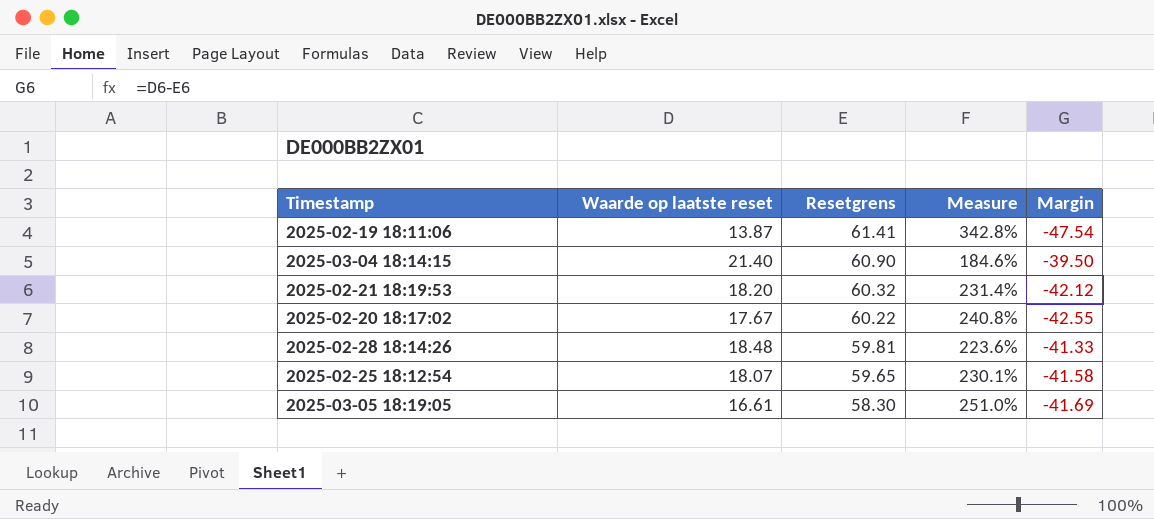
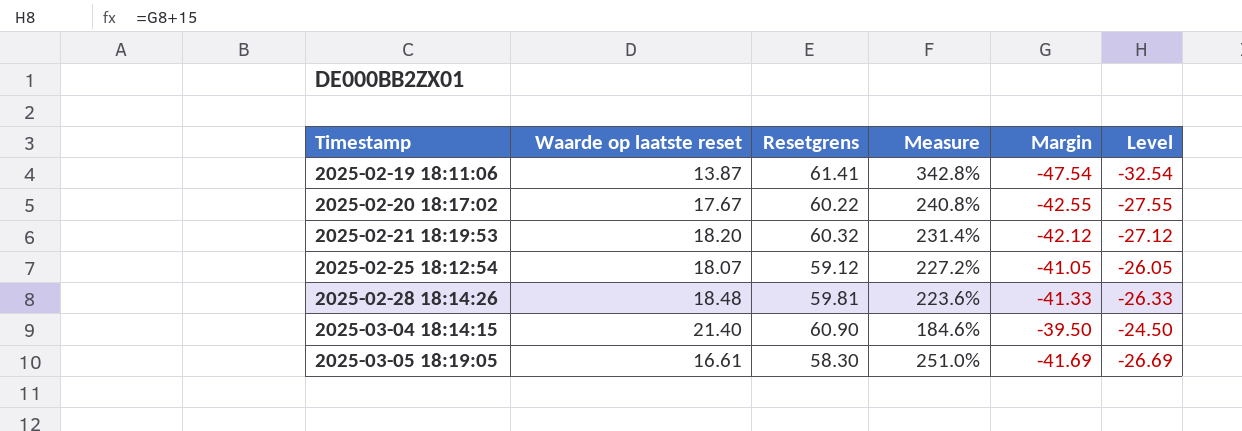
row order: Resetgrens descending -> Timestamp ascending
column Level | formula: none -> [Margin] + 15
2025-02-25 18:12:54 | Resetgrens: 59.65 -> 59.12
2025-02-25 18:12:54 | Measure: 230.1% -> 227.2%
2025-02-25 18:12:54 | Margin: -41.58 -> -41.05

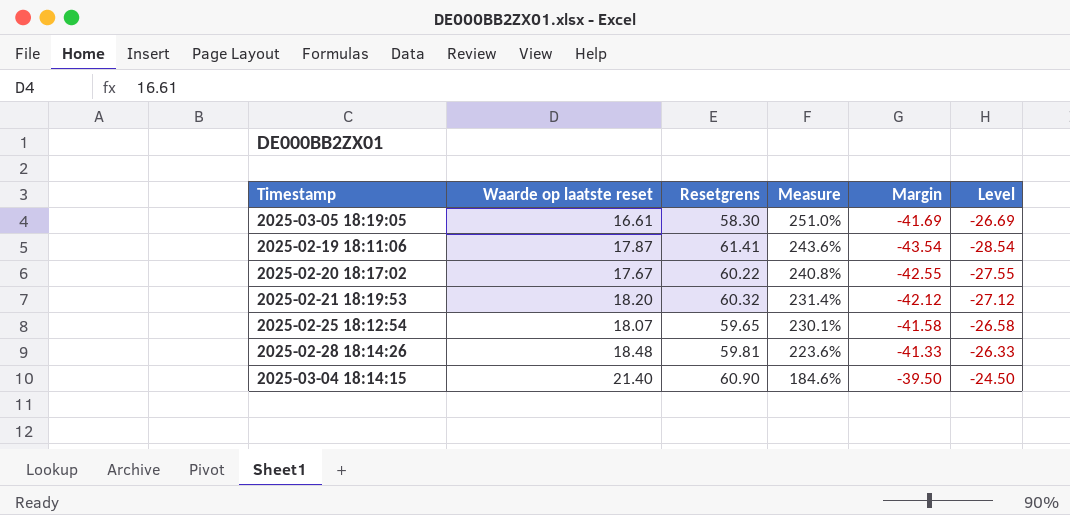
row order: Timestamp ascending -> Measure descending
2025-02-19 18:11:06 | Waarde op laatste reset: 13.87 -> 17.87
2025-02-19 18:11:06 | Measure: 342.8% -> 243.6%
2025-02-19 18:11:06 | Margin: -47.54 -> -43.54
2025-02-19 18:11:06 | Level: -32.54 -> -28.54
2025-02-25 18:12:54 | Resetgrens: 59.12 -> 59.65
2025-02-25 18:12:54 | Measure: 227.2% -> 230.1%
2025-02-25 18:12:54 | Margin: -41.05 -> -41.58
2025-02-25 18:12:54 | Level: -26.05 -> -26.58

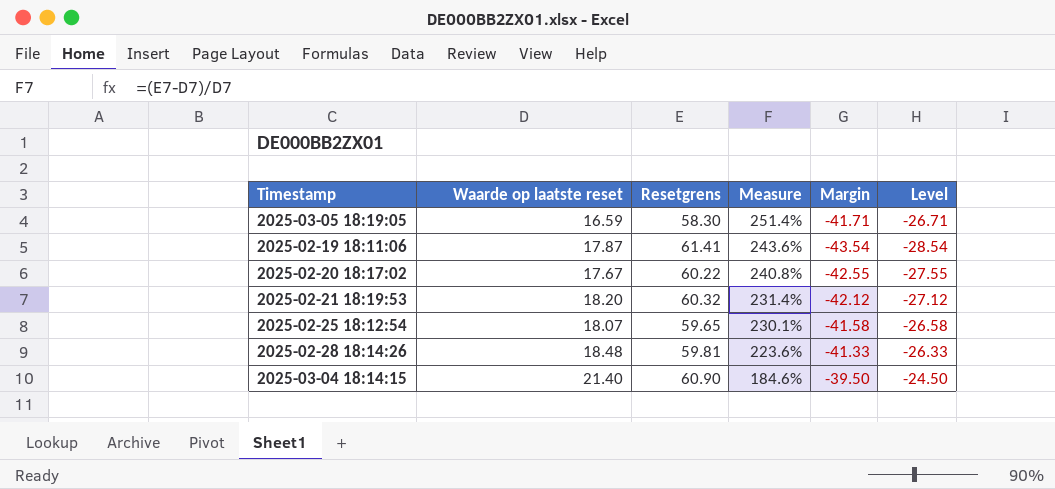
2025-03-05 18:19:05 | Waarde op laatste reset: 16.61 -> 16.59
2025-03-05 18:19:05 | Measure: 251.0% -> 251.4%
2025-03-05 18:19:05 | Margin: -41.69 -> -41.71
2025-03-05 18:19:05 | Level: -26.69 -> -26.71

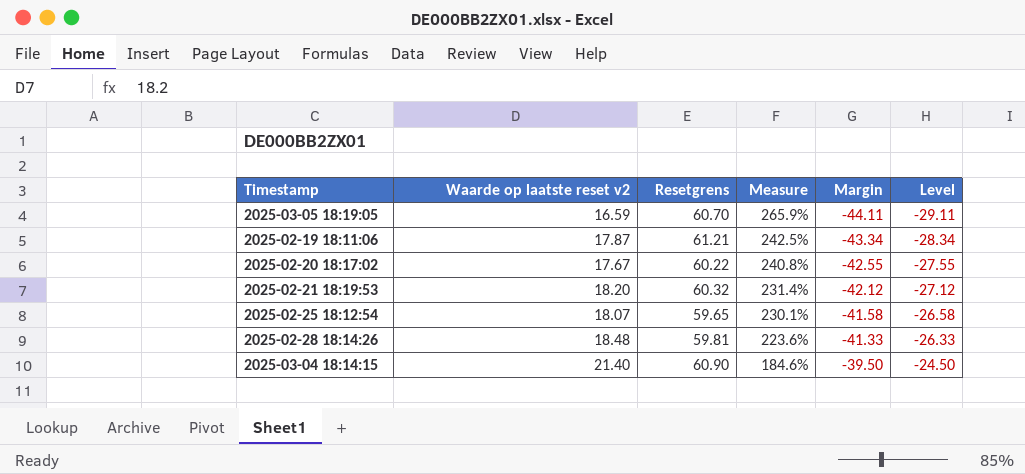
column name: Waarde op laatste reset -> Waarde op laatste reset v2
2025-03-05 18:19:05 | Resetgrens: 58.30 -> 60.70
2025-03-05 18:19:05 | Measure: 251.4% -> 265.9%
2025-03-05 18:19:05 | Margin: -41.71 -> -44.11
2025-03-05 18:19:05 | Level: -26.71 -> -29.11
2025-02-19 18:11:06 | Resetgrens: 61.41 -> 61.21
2025-02-19 18:11:06 | Measure: 243.6% -> 242.5%
2025-02-19 18:11:06 | Margin: -43.54 -> -43.34
2025-02-19 18:11:06 | Level: -28.54 -> -28.34

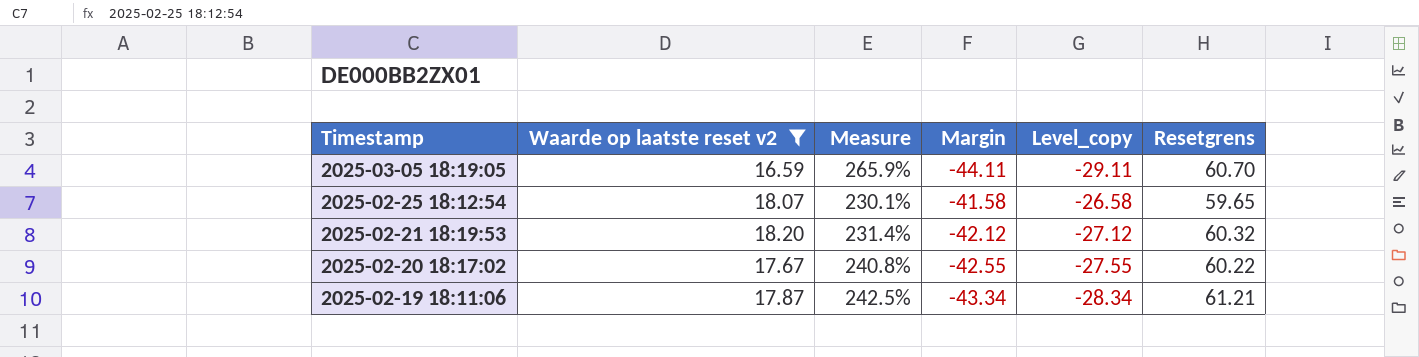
filter: none -> Waarde op laatste reset v2 <= 18.20
row order: Measure descending -> Timestamp descending
column name: Level -> Level_copy
column Resetgrens | position: 3 -> 6

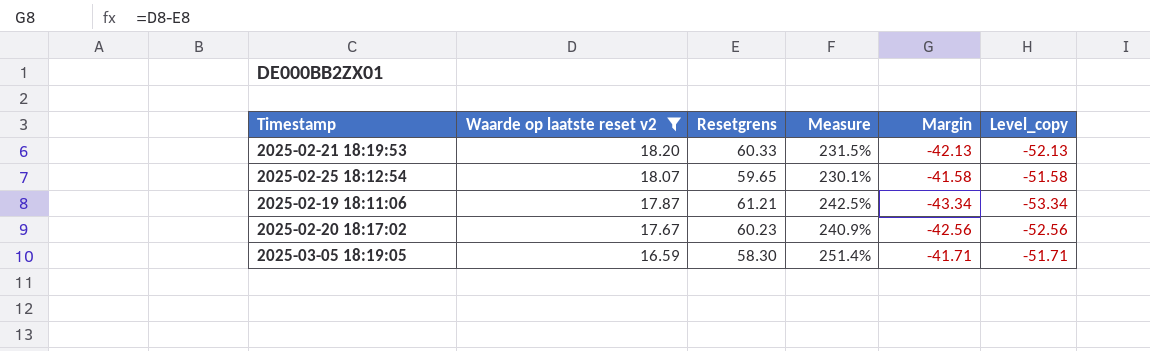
row order: Timestamp descending -> Waarde op laatste reset v2 descending
column Resetgrens | position: 6 -> 3
column Level_copy | formula: [Margin] + 15 -> [Margin] - 10
2025-02-21 18:19:53 | Resetgrens: 60.32 -> 60.33
2025-02-21 18:19:53 | Measure: 231.4% -> 231.5%
2025-02-21 18:19:53 | Margin: -42.12 -> -42.13
2025-02-20 18:17:02 | Resetgrens: 60.22 -> 60.23
2025-02-20 18:17:02 | Measure: 240.8% -> 240.9%
2025-02-20 18:17:02 | Margin: -42.55 -> -42.56
2025-03-05 18:19:05 | Resetgrens: 60.70 -> 58.30
2025-03-05 18:19:05 | Measure: 265.9% -> 251.4%
2025-03-05 18:19:05 | Margin: -44.11 -> -41.71

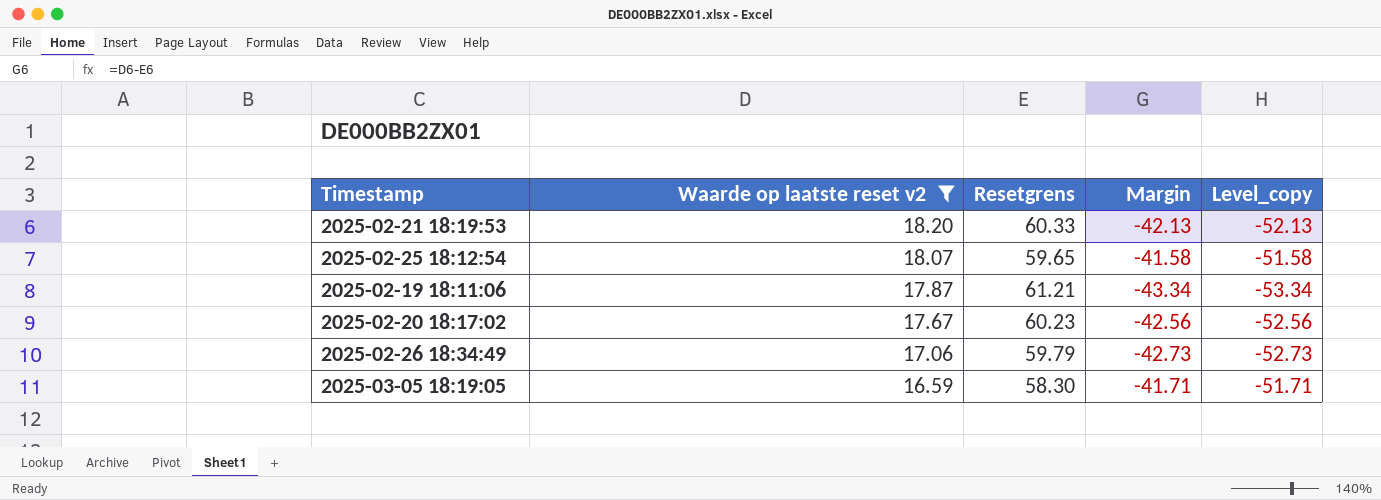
column Measure | formula: ([Resetgrens] - [Waarde op laatste reset v2]) / [Waarde op laatste reset v2] -> none
row 2025-02-26 18:34:49: none -> 17.06 | 59.79 | -42.73 | -52.73

